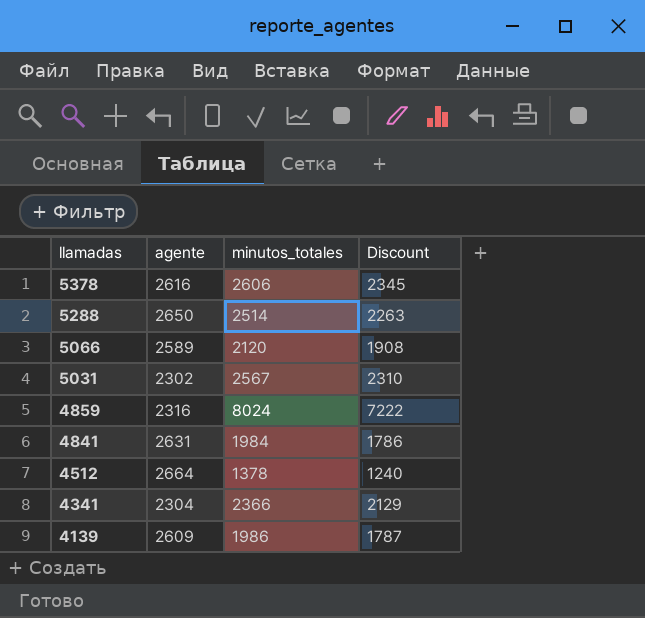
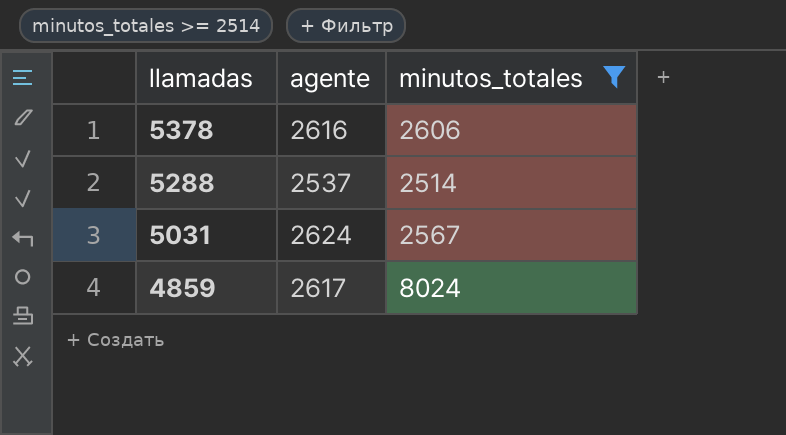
filter: none -> minutos_totales >= 2514
column Discount | formula: [minutos_totales] * 0.9 -> none
5288 | agente: 2650 -> 2537
5031 | agente: 2302 -> 2624
4859 | agente: 2316 -> 2617

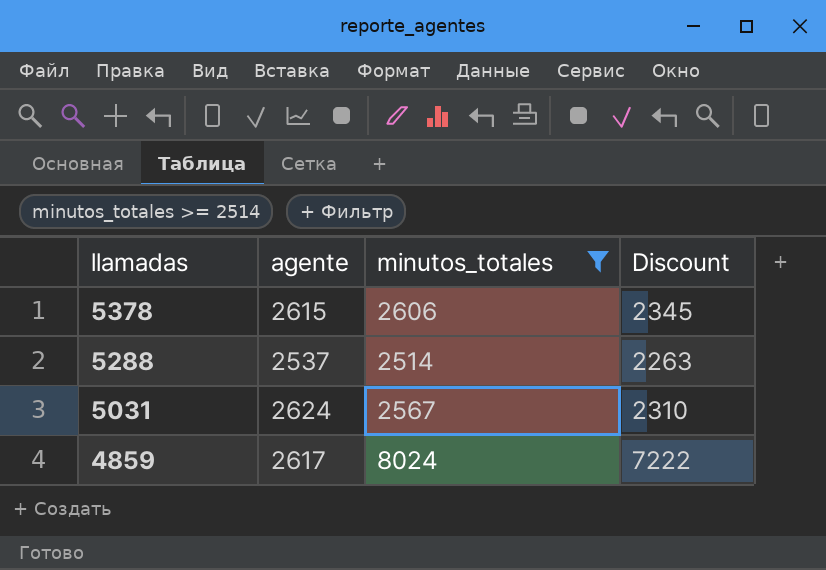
column Discount | formula: none -> [minutos_totales] * 0.9
5378 | agente: 2616 -> 2615

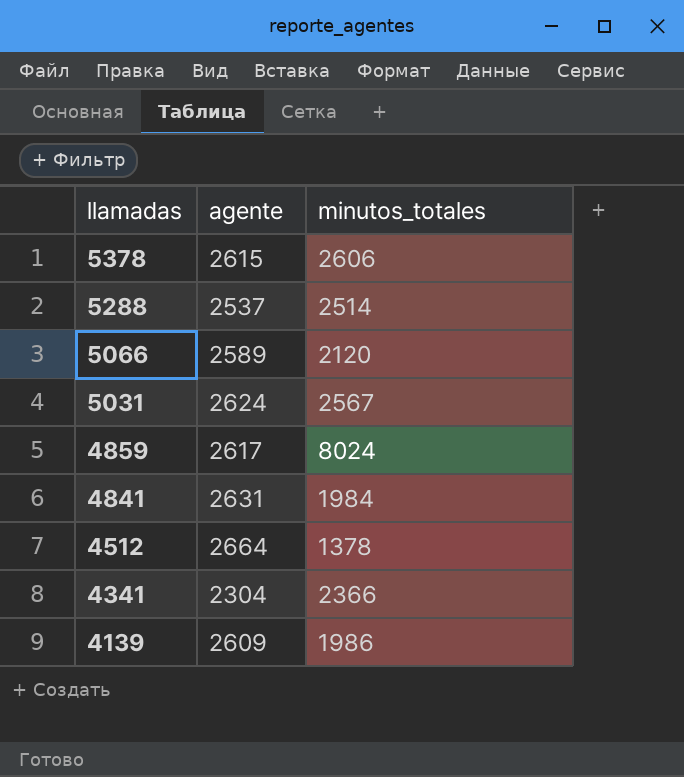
filter: minutos_totales >= 2514 -> none
column Discount | formula: [minutos_totales] * 0.9 -> none

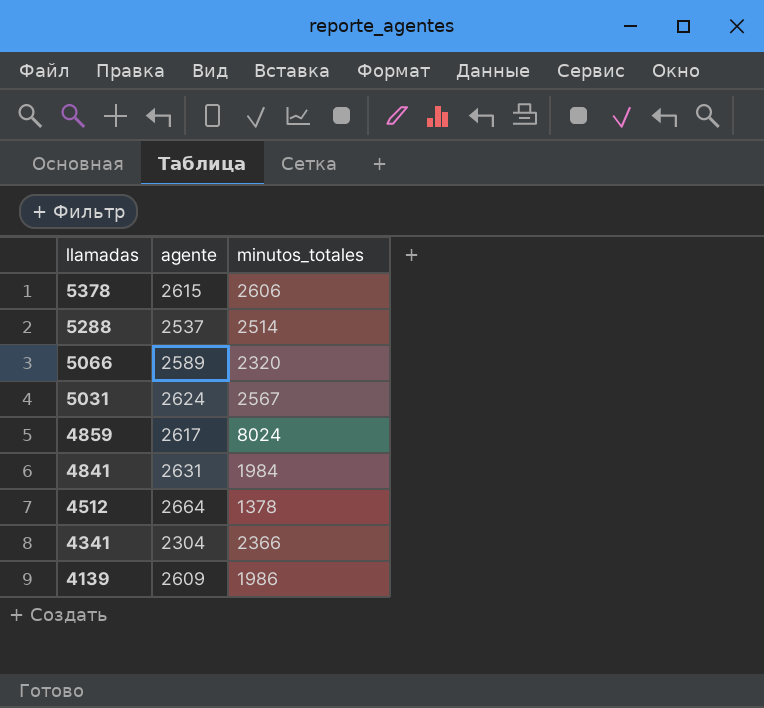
5066 | minutos_totales: 2120 -> 2320

